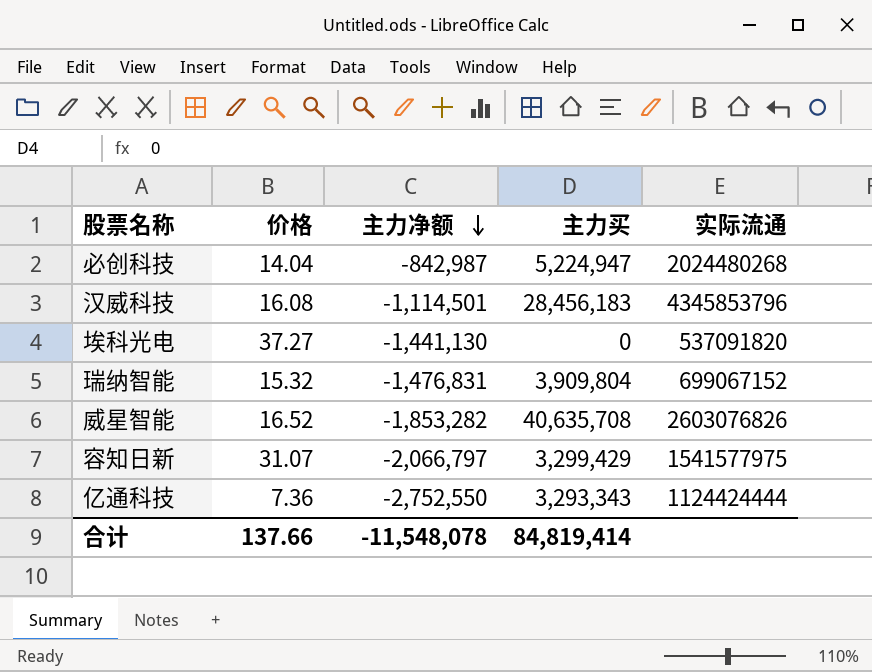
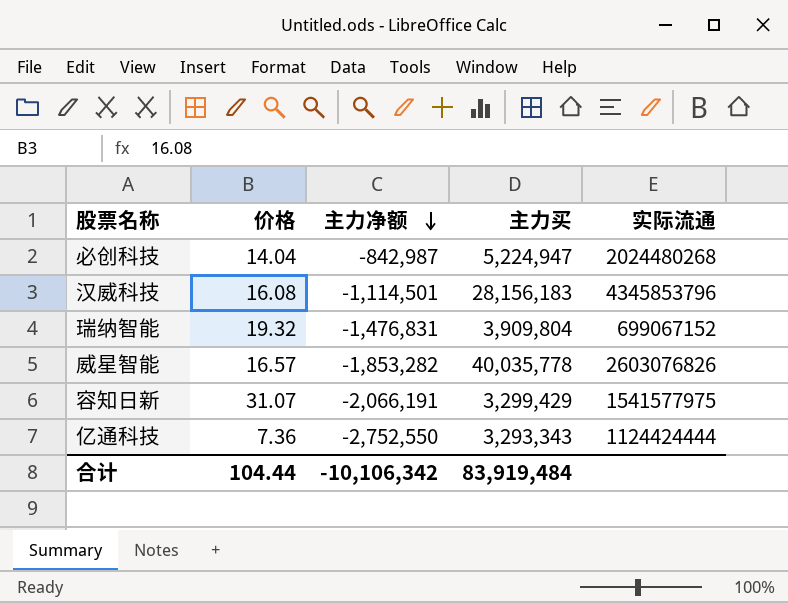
row 埃科光电: 37.27 | -1,441,130 | 0 | 537091820 -> none
汉威科技 | 主力买: 28,456,183 -> 28,156,183
瑞纳智能 | 价格: 15.32 -> 19.32
威星智能 | 价格: 16.52 -> 16.57
威星智能 | 主力买: 40,635,708 -> 40,035,778
容知日新 | 主力净额: -2,066,797 -> -2,066,191
合计 | 价格: 137.66 -> 104.44
合计 | 主力净额: -11,548,078 -> -10,106,342
合计 | 主力买: 84,819,414 -> 83,919,484

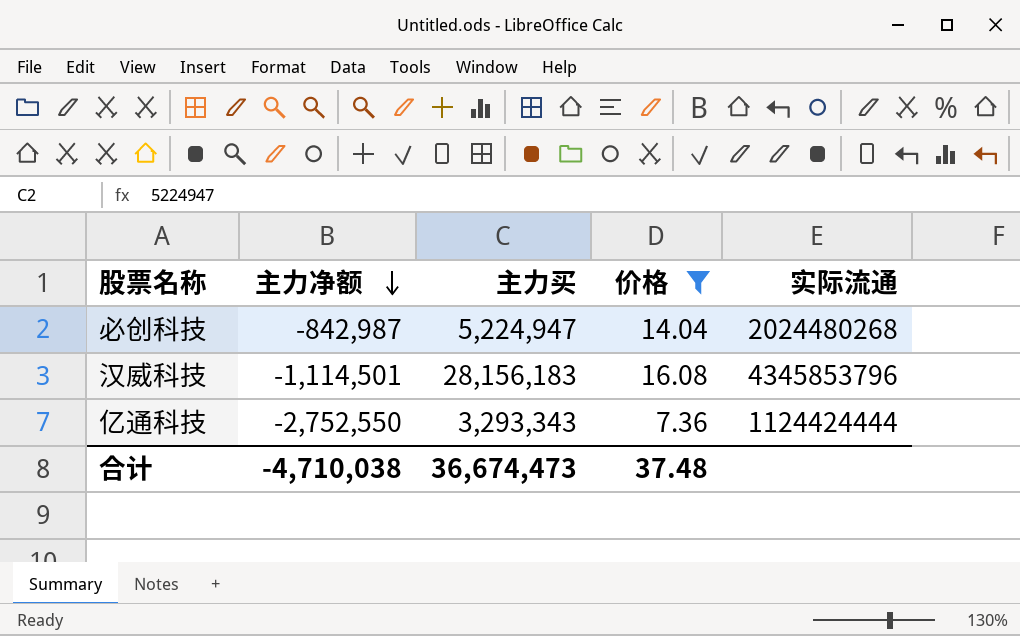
filter: none -> 价格 <= 16.08
column 价格 | position: 2 -> 4
合计 | 主力净额: -10,106,342 -> -4,710,038
合计 | 主力买: 83,919,484 -> 36,674,473
合计 | 价格: 104.44 -> 37.48

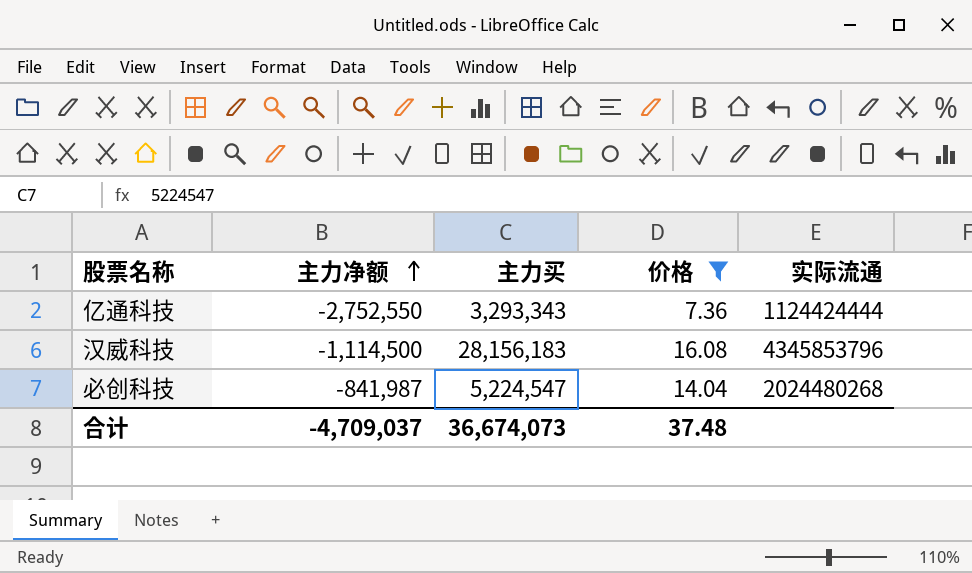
row order: 主力净额 descending -> 主力净额 ascending
汉威科技 | 主力净额: -1,114,501 -> -1,114,500
必创科技 | 主力净额: -842,987 -> -841,987
必创科技 | 主力买: 5,224,947 -> 5,224,547
合计 | 主力净额: -4,710,038 -> -4,709,037
合计 | 主力买: 36,674,473 -> 36,674,073

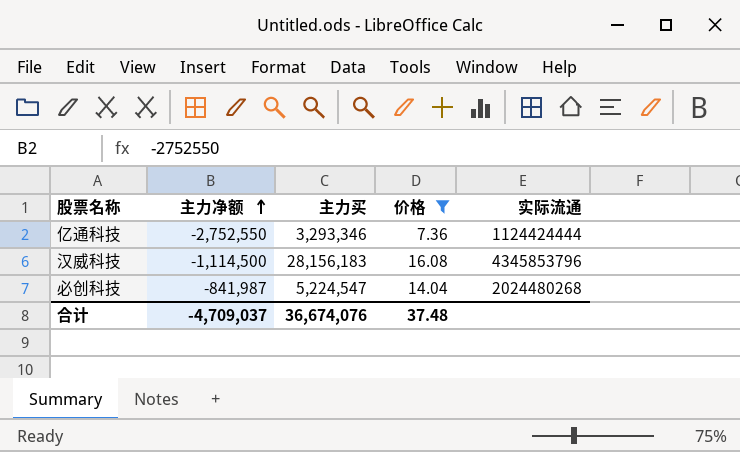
亿通科技 | 主力买: 3,293,343 -> 3,293,346
合计 | 主力买: 36,674,073 -> 36,674,076

